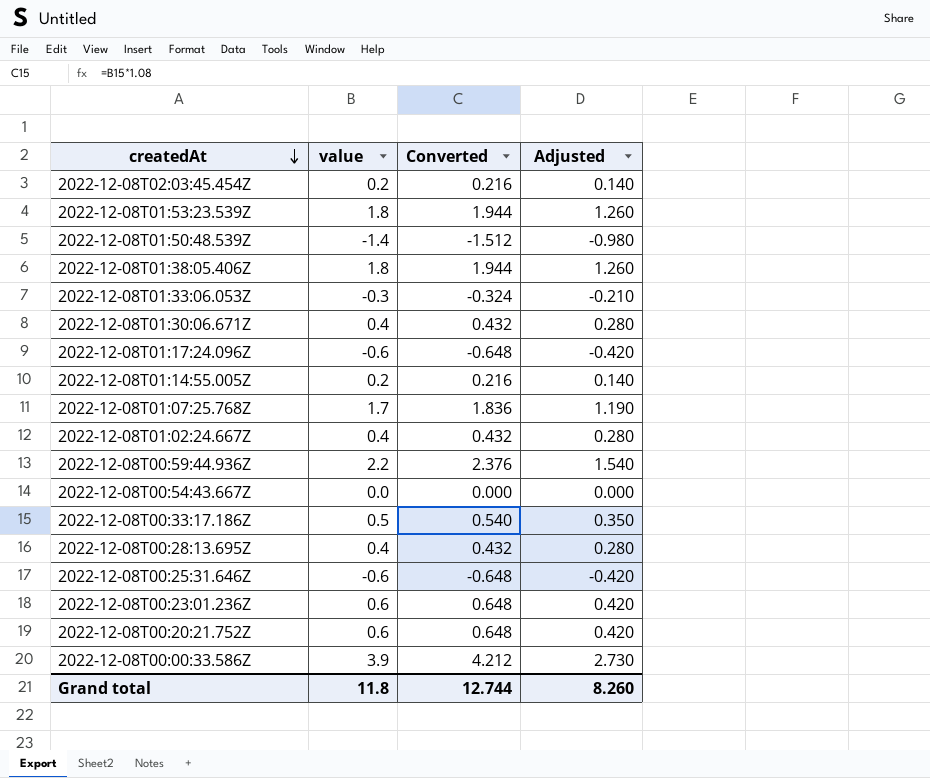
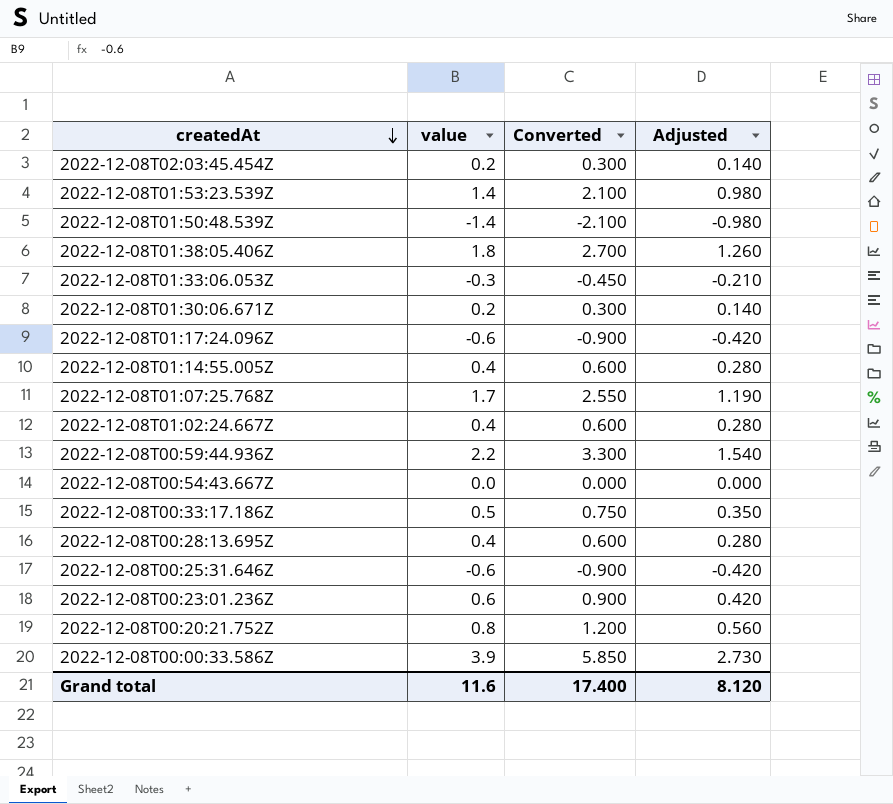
column Converted | formula: [value] * 1.08 -> [value] * 1.5
2022-12-08T01:53:23.539Z | value: 1.8 -> 1.4
2022-12-08T01:53:23.539Z | Adjusted: 1.260 -> 0.980
2022-12-08T01:30:06.671Z | value: 0.4 -> 0.2
2022-12-08T01:30:06.671Z | Adjusted: 0.280 -> 0.140
2022-12-08T01:14:55.005Z | value: 0.2 -> 0.4
2022-12-08T01:14:55.005Z | Adjusted: 0.140 -> 0.280
2022-12-08T00:20:21.752Z | value: 0.6 -> 0.8
2022-12-08T00:20:21.752Z | Adjusted: 0.420 -> 0.560
Grand total | value: 11.8 -> 11.6
Grand total | Converted: 12.744 -> 17.400
Grand total | Adjusted: 8.260 -> 8.120

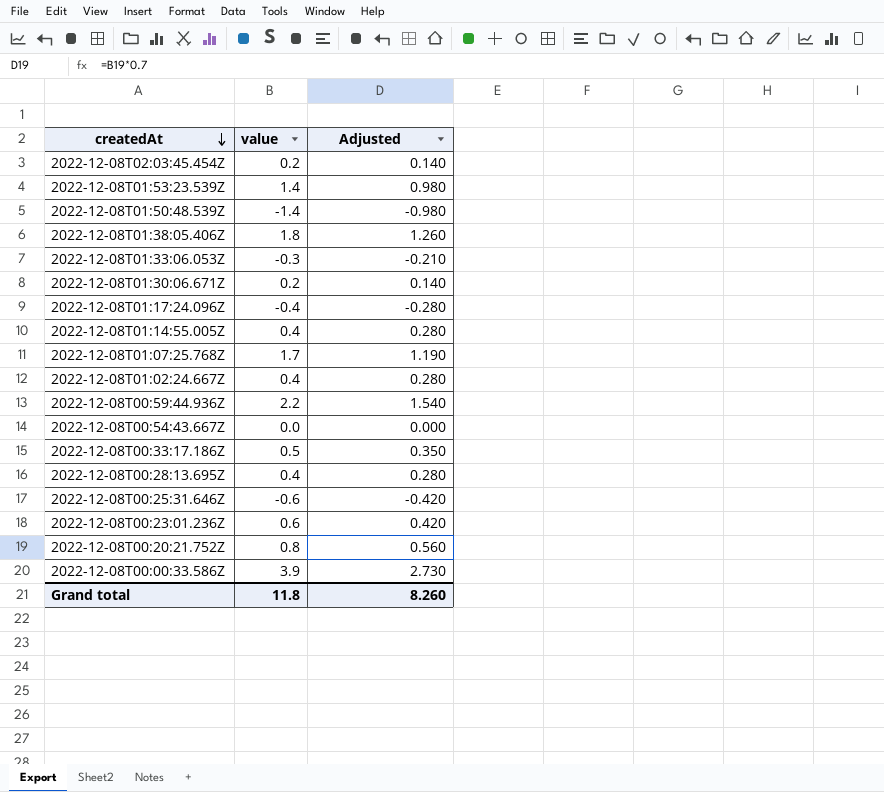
column Converted | formula: [value] * 1.5 -> none
2022-12-08T01:17:24.096Z | value: -0.6 -> -0.4
2022-12-08T01:17:24.096Z | Adjusted: -0.420 -> -0.280
Grand total | value: 11.6 -> 11.8
Grand total | Adjusted: 8.120 -> 8.260

